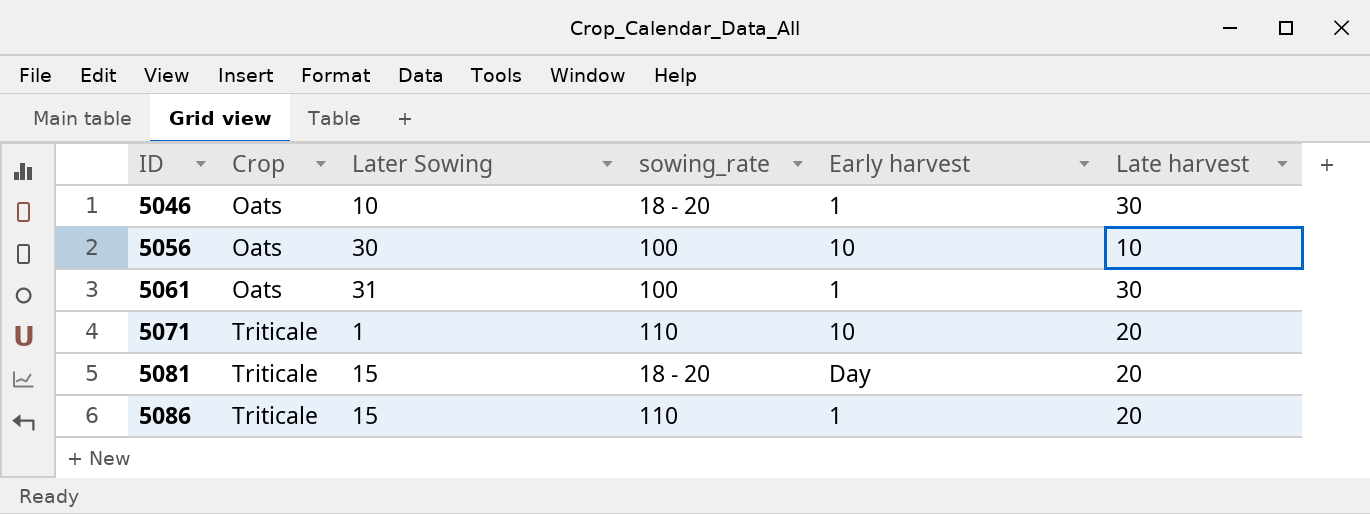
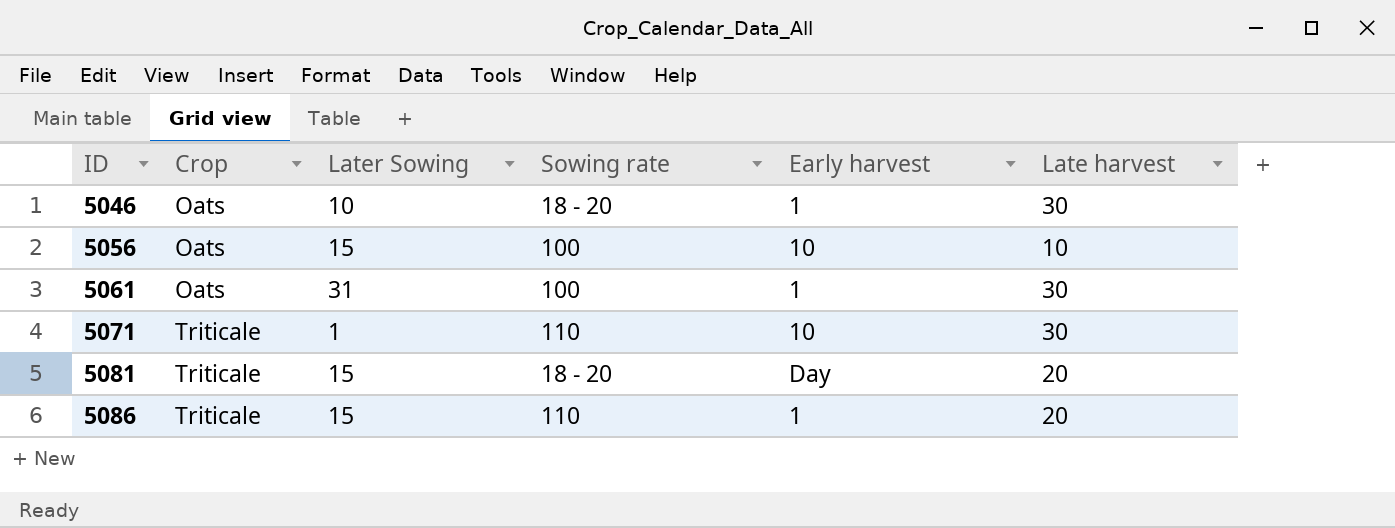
column name: sowing_rate -> Sowing rate
5056 | Later Sowing: 30 -> 15
5071 | Late harvest: 20 -> 30

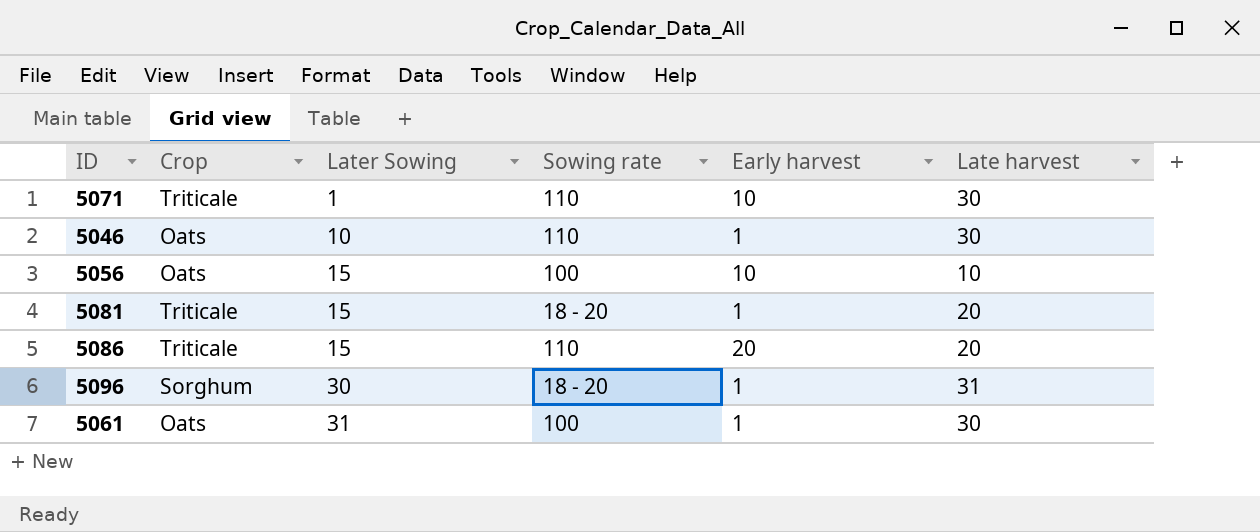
row order: ID ascending -> Later Sowing ascending
5046 | Sowing rate: 18 - 20 -> 110
5081 | Early harvest: Day -> 1
5086 | Early harvest: 1 -> 20
row 5096: none -> Sorghum | 30 | 18 - 20 | 1 | 31

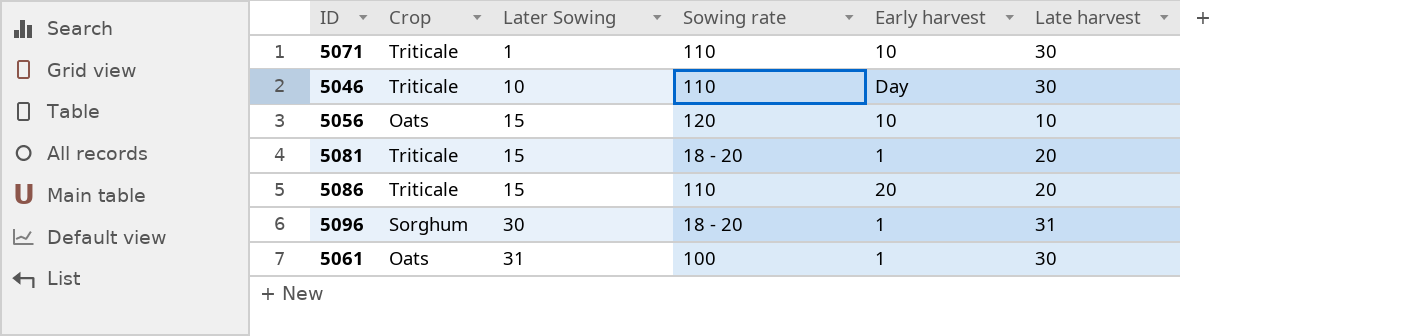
5046 | Crop: Oats -> Triticale
5046 | Early harvest: 1 -> Day
5056 | Sowing rate: 100 -> 120

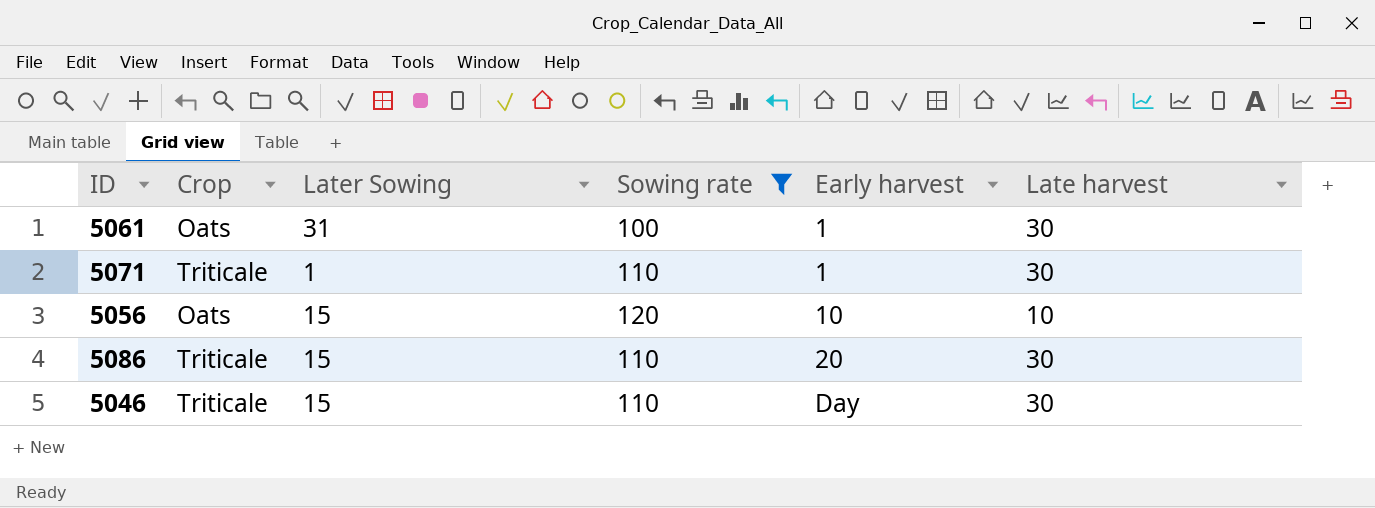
filter: none -> Sowing rate != 18 - 20
row order: Later Sowing ascending -> Early harvest ascending
5071 | Early harvest: 10 -> 1
5086 | Late harvest: 20 -> 30
5046 | Later Sowing: 10 -> 15

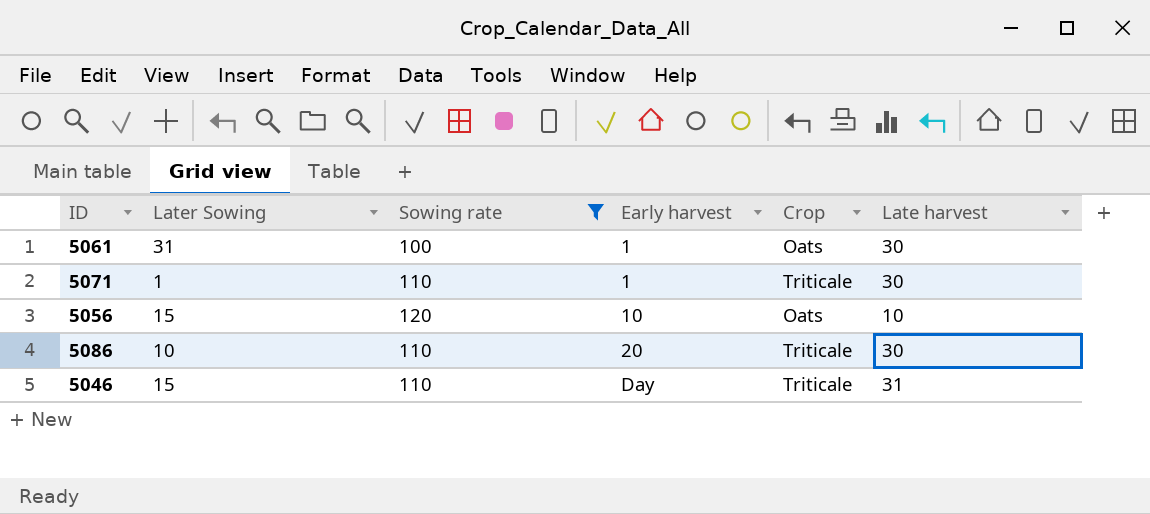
column Crop | position: 2 -> 5
5086 | Later Sowing: 15 -> 10
5046 | Late harvest: 30 -> 31

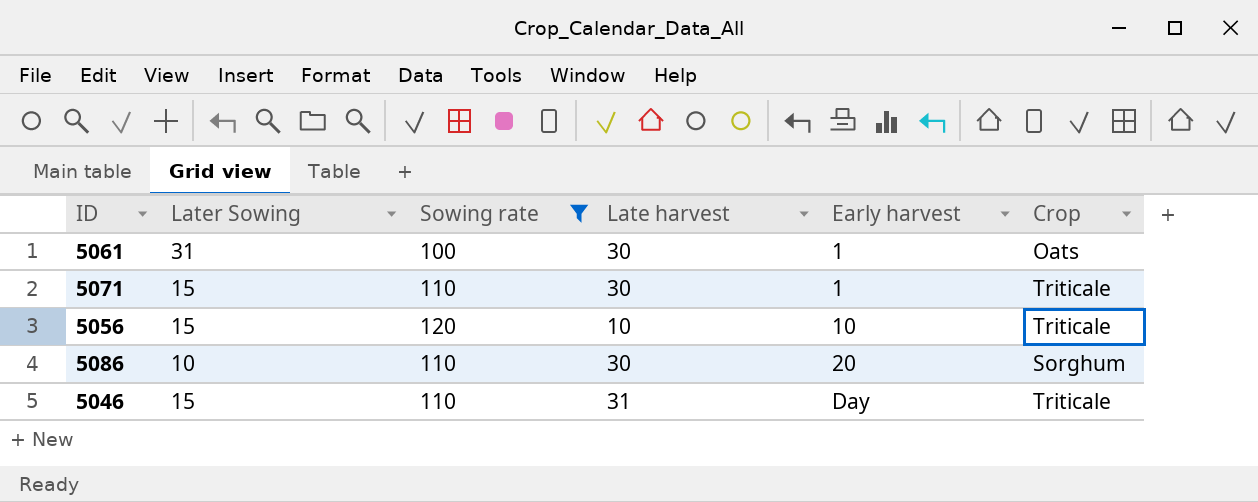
column Late harvest | position: 6 -> 4
5071 | Later Sowing: 1 -> 15
5056 | Crop: Oats -> Triticale
5086 | Crop: Triticale -> Sorghum

